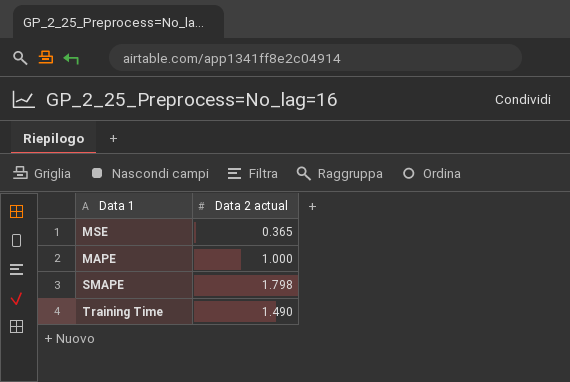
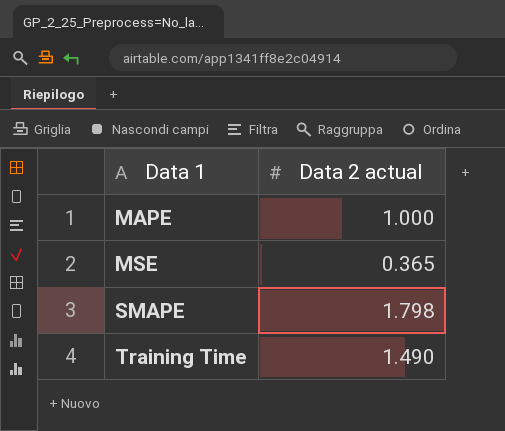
row order: none -> Data 1 ascending

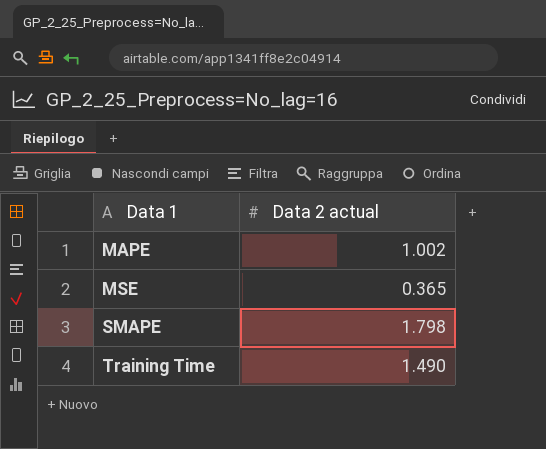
MAPE | Data 2 actual: 1.000 -> 1.002

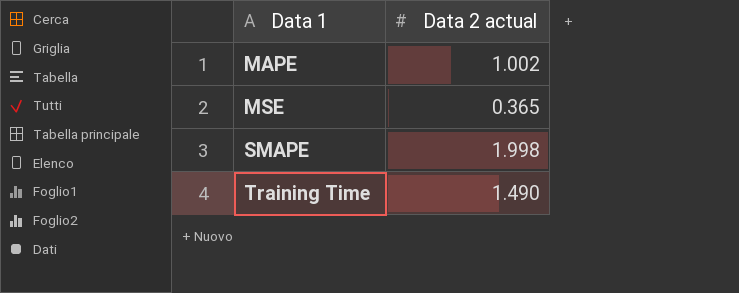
SMAPE | Data 2 actual: 1.798 -> 1.998

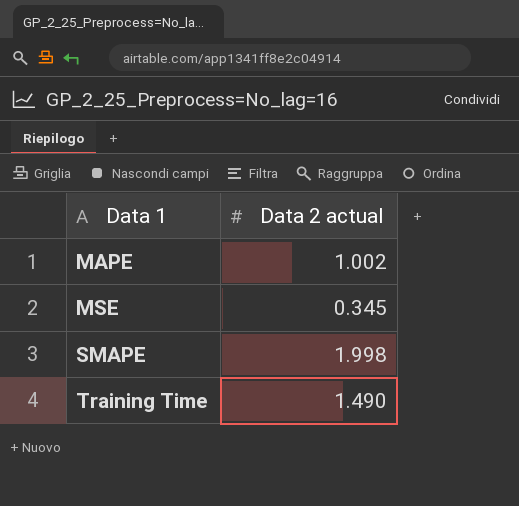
MSE | Data 2 actual: 0.365 -> 0.345

